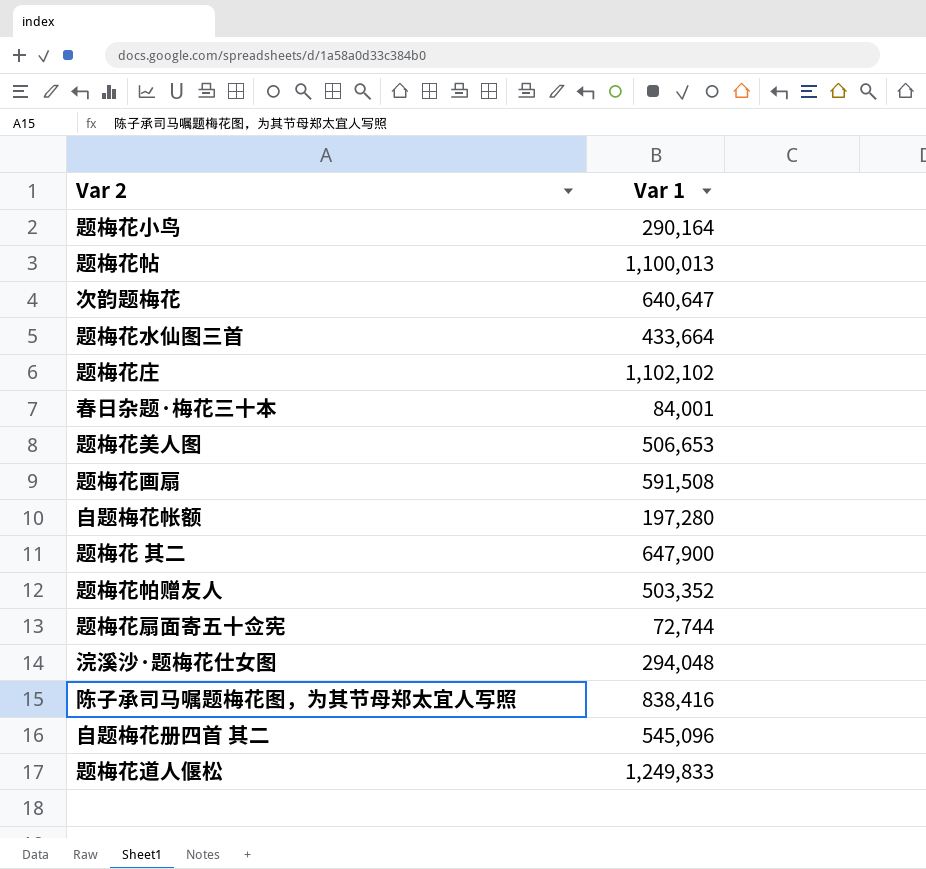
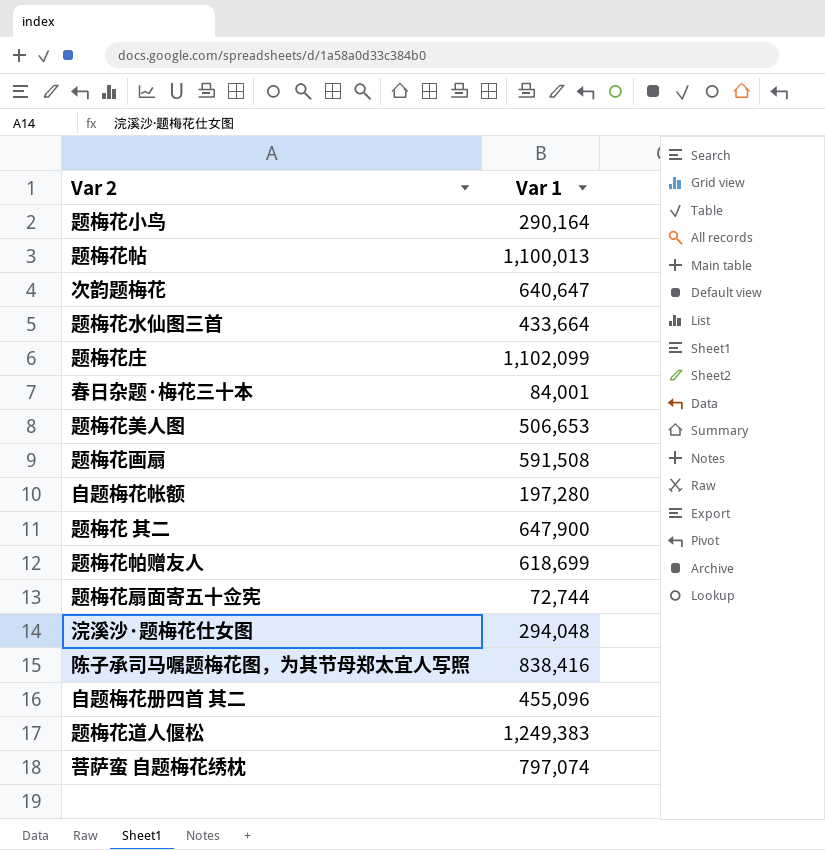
题梅花庄 | Var 1: 1,102,102 -> 1,102,099
题梅花帕赠友人 | Var 1: 503,352 -> 618,699
自题梅花册四首 其二 | Var 1: 545,096 -> 455,096
题梅花道人偃松 | Var 1: 1,249,833 -> 1,249,383
row 菩萨蛮 自题梅花绣枕: none -> 797,074

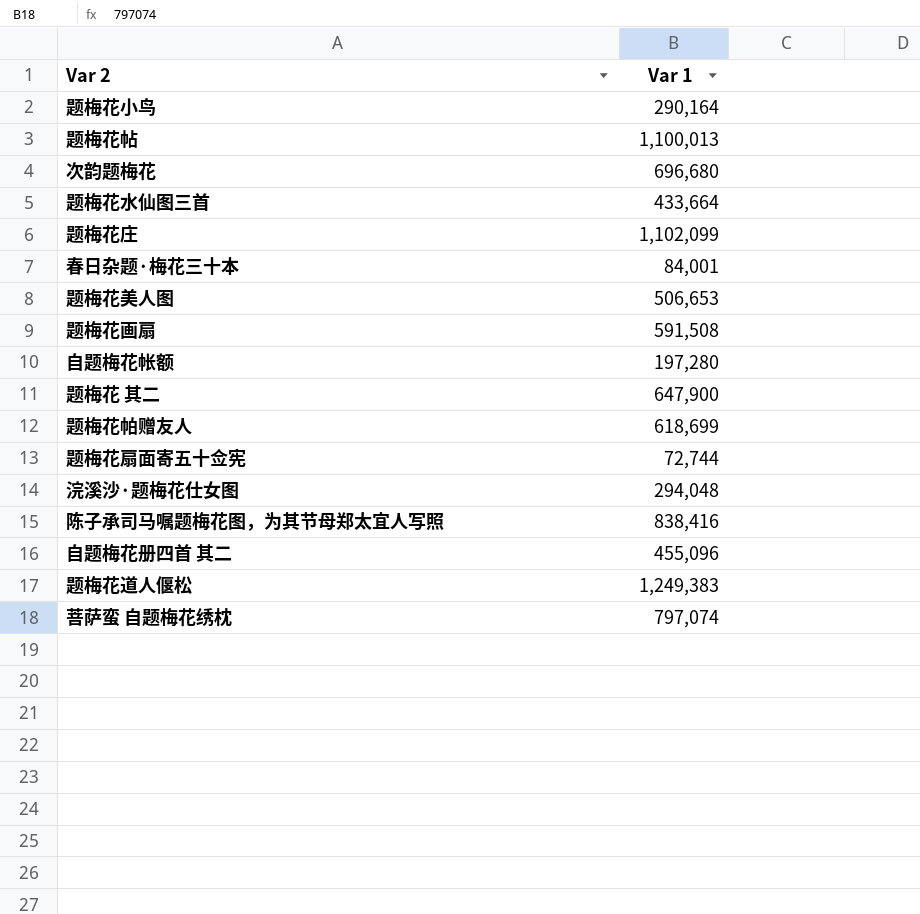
次韵题梅花 | Var 1: 640,647 -> 696,680

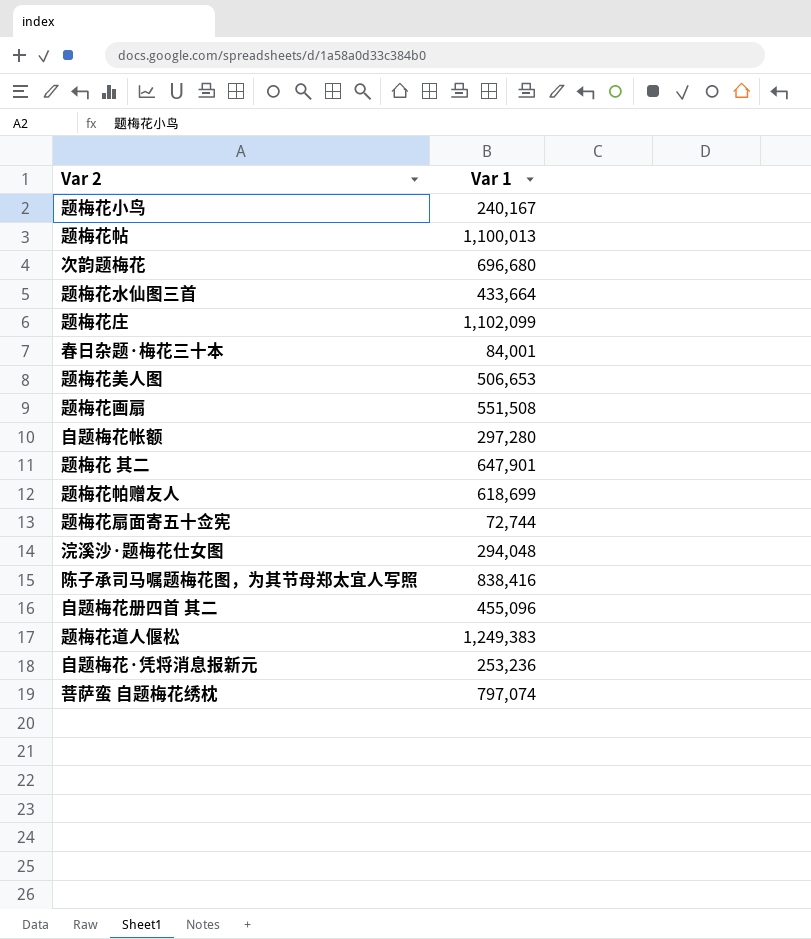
题梅花小鸟 | Var 1: 290,164 -> 240,167
题梅花画扇 | Var 1: 591,508 -> 551,508
自题梅花帐额 | Var 1: 197,280 -> 297,280
题梅花 其二 | Var 1: 647,900 -> 647,901
row 自题梅花·凭将消息报新元: none -> 253,236

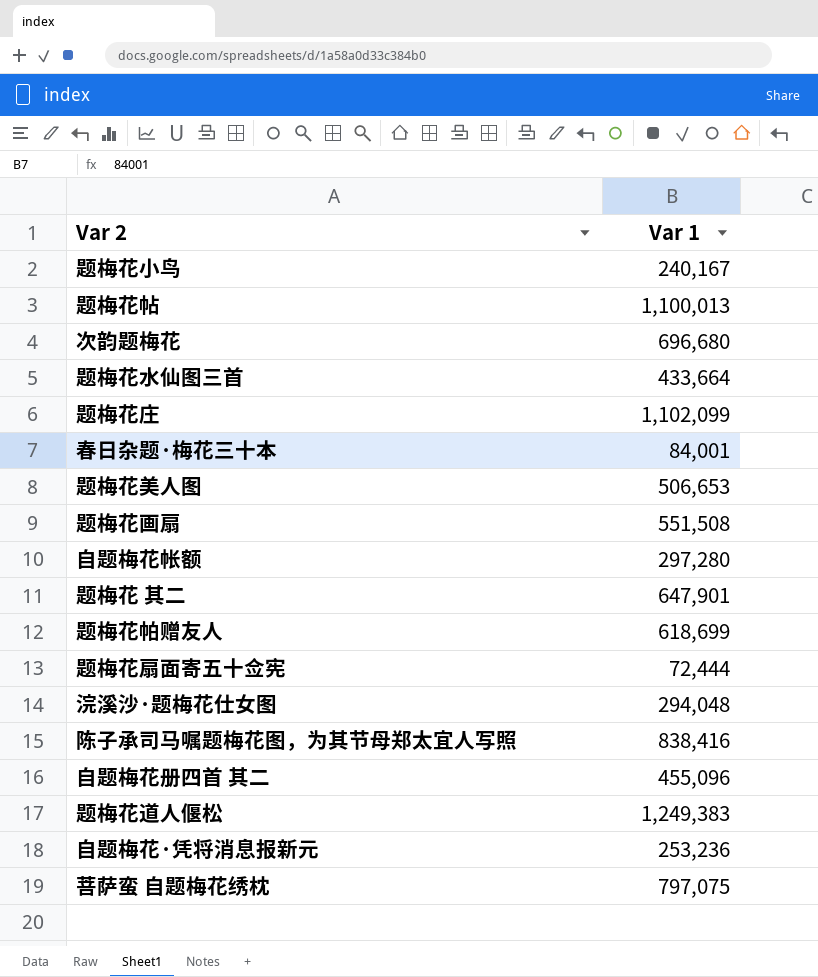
题梅花扇面寄五十佥宪 | Var 1: 72,744 -> 72,444
菩萨蛮 自题梅花绣枕 | Var 1: 797,074 -> 797,075

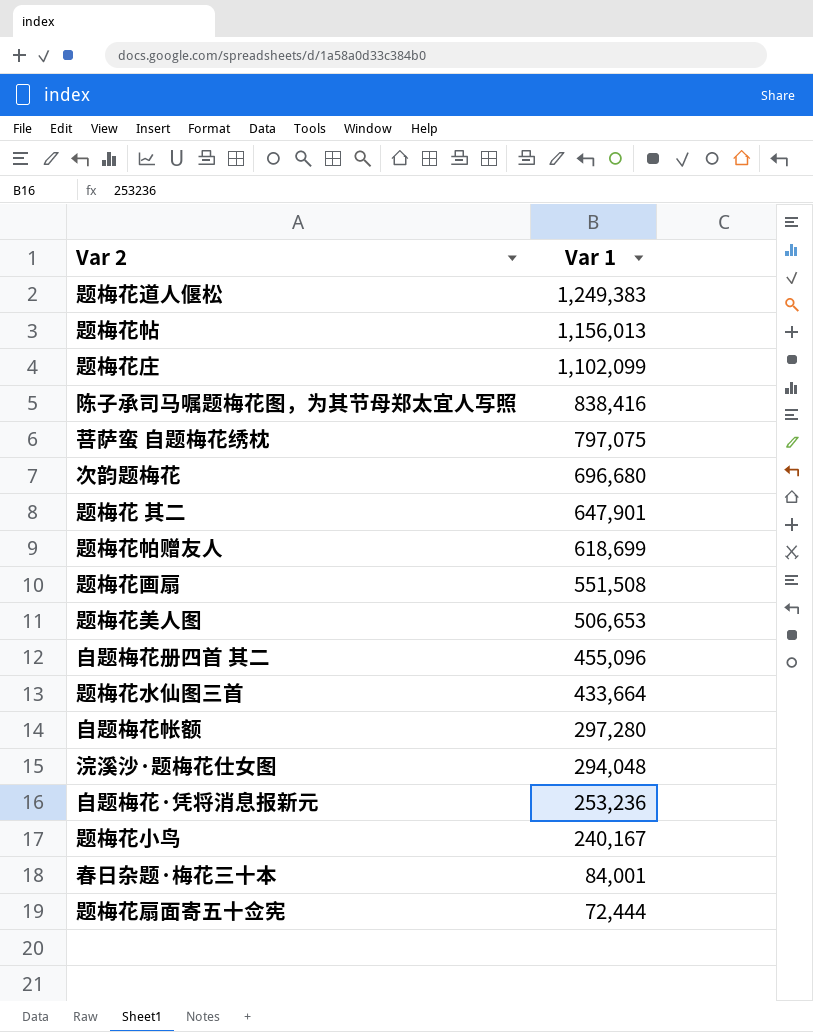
row order: none -> Var 1 descending
题梅花帖 | Var 1: 1,100,013 -> 1,156,013

